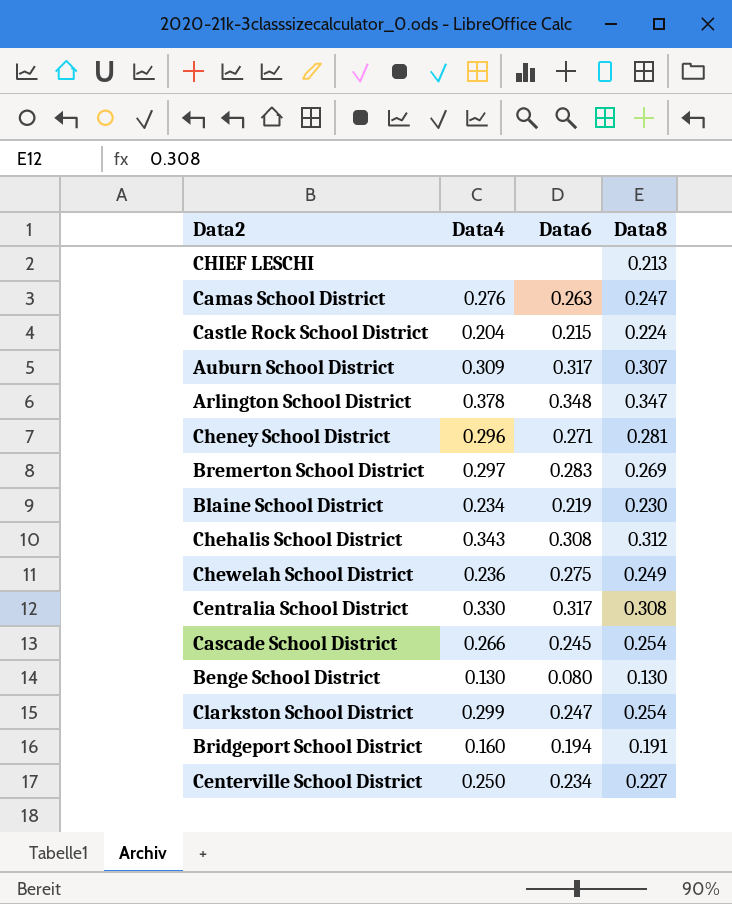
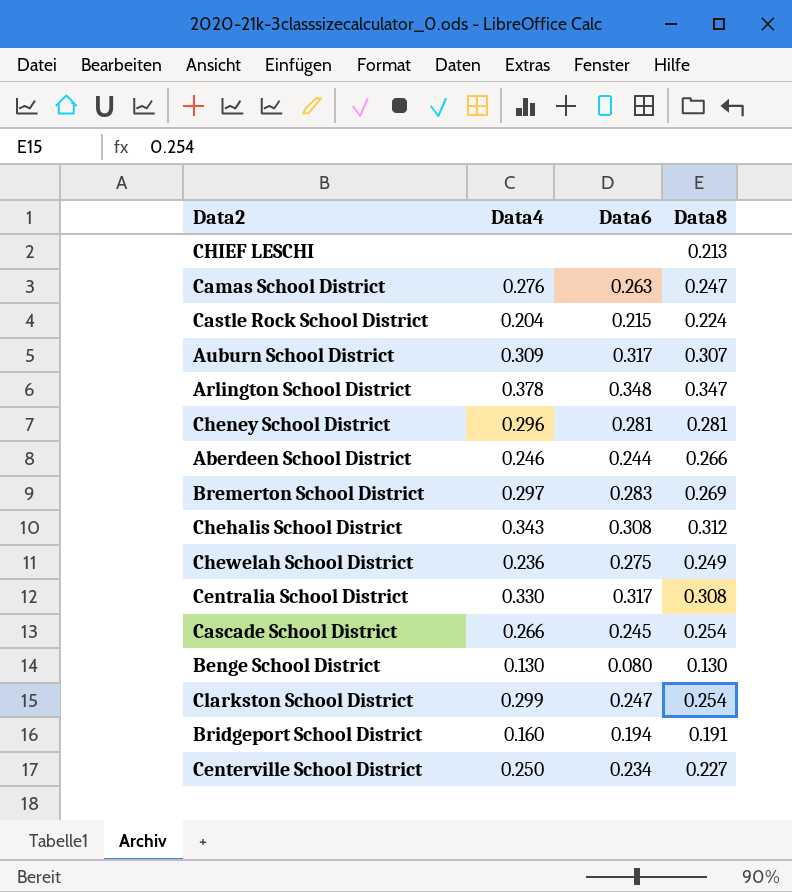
row Blaine School District: 0.234 | 0.219 | 0.230 -> none
Cheney School District | Data6: 0.271 -> 0.281
row Aberdeen School District: none -> 0.246 | 0.244 | 0.266

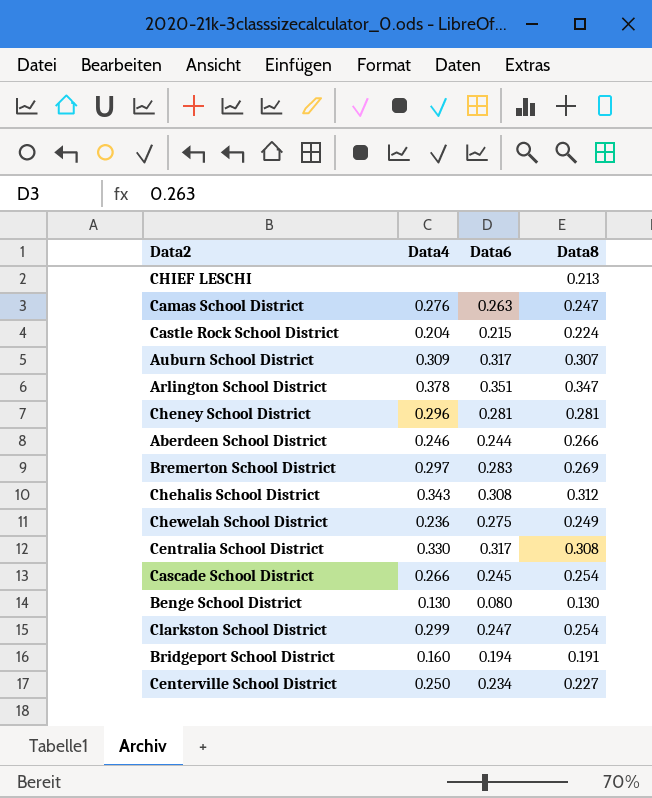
Arlington School District | Data6: 0.348 -> 0.351

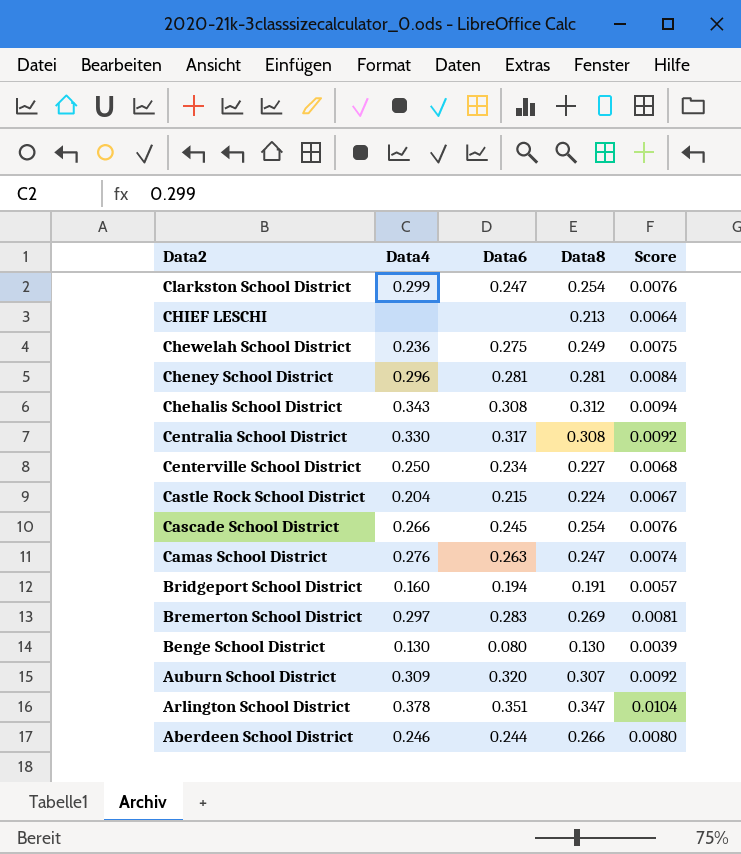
row order: none -> Data2 descending
column Score | formula: none -> [Data8] * 0.03
Auburn School District | Data6: 0.317 -> 0.320

